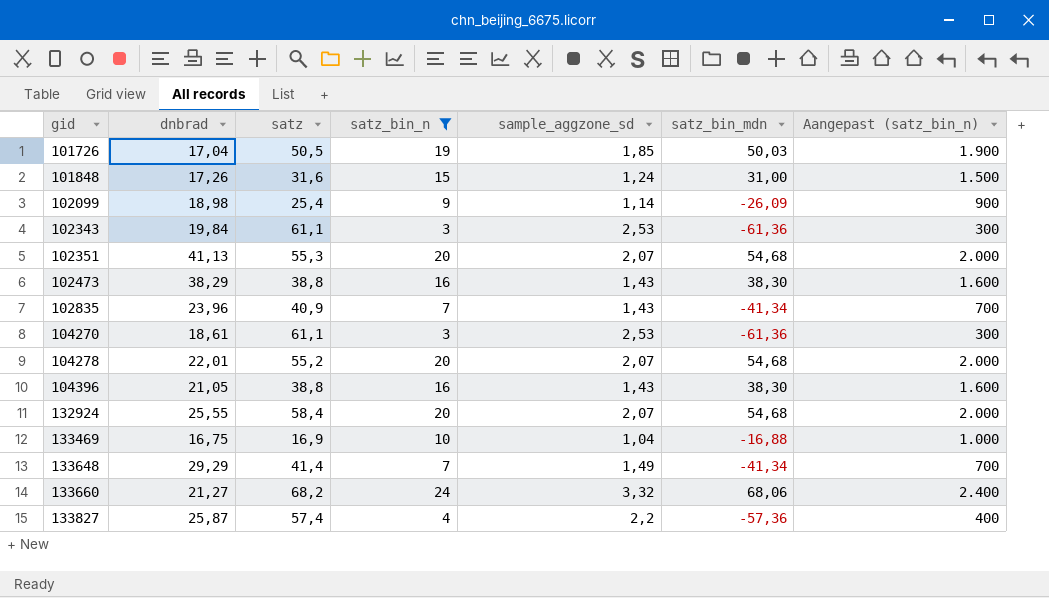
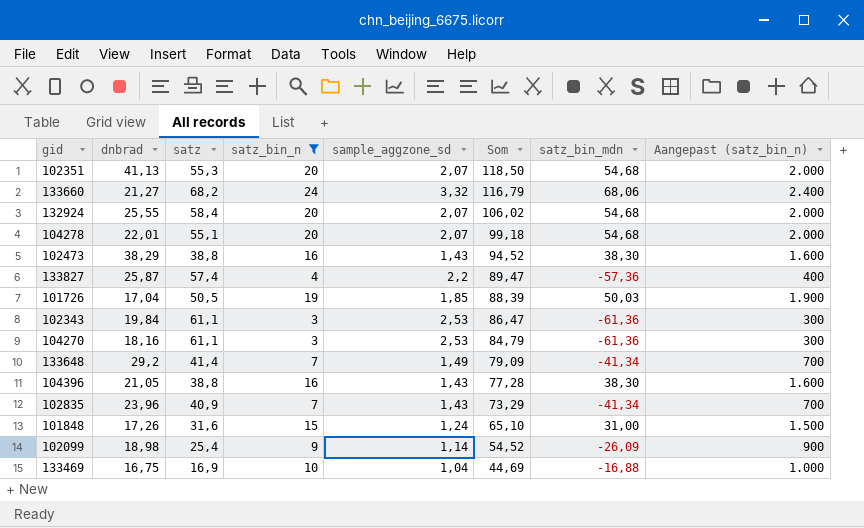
row order: gid ascending -> Som descending
column Som | formula: none -> [dnbrad] + [satz] + [satz_bin_n] + [sample_aggzone_sd]
104278 | satz: 55,2 -> 55,1
104270 | dnbrad: 18,61 -> 18,16
133648 | dnbrad: 29,29 -> 29,2

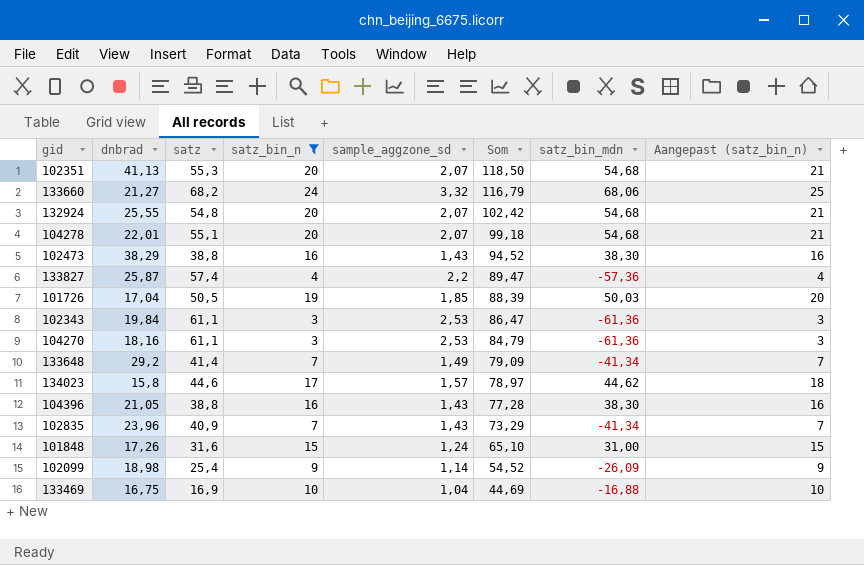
column Aangepast (satz_bin_n) | formula: [satz_bin_n] * 100 -> [satz_bin_n] * 1,03
132924 | satz: 58,4 -> 54,8
132924 | Som: 106,02 -> 102,42
row 134023: none -> 15,8 | 44,6 | 17 | 1,57 | 78,97 | 44,62 | 18

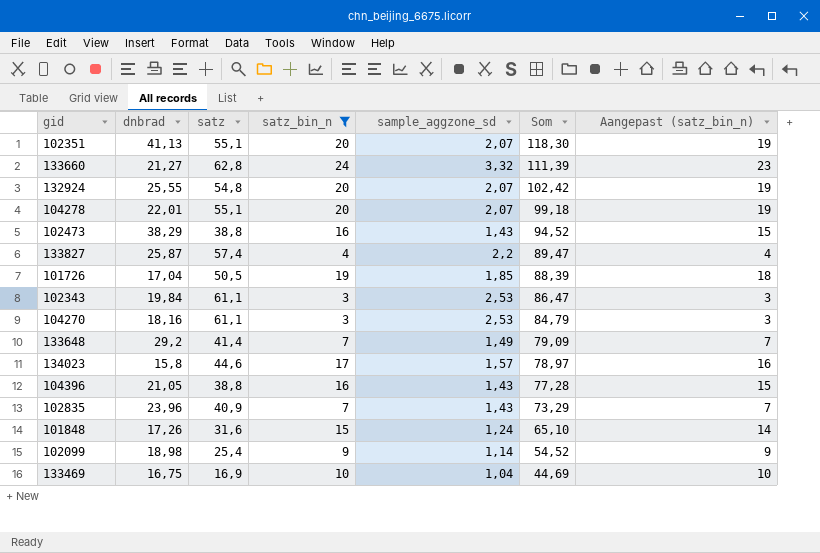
column satz_bin_mdn | position: 7 -> none
column Aangepast (satz_bin_n) | formula: [satz_bin_n] * 1,03 -> [satz_bin_n] * 0,95
102351 | satz: 55,3 -> 55,1
102351 | Som: 118,50 -> 118,30
133660 | satz: 68,2 -> 62,8
133660 | Som: 116,79 -> 111,39

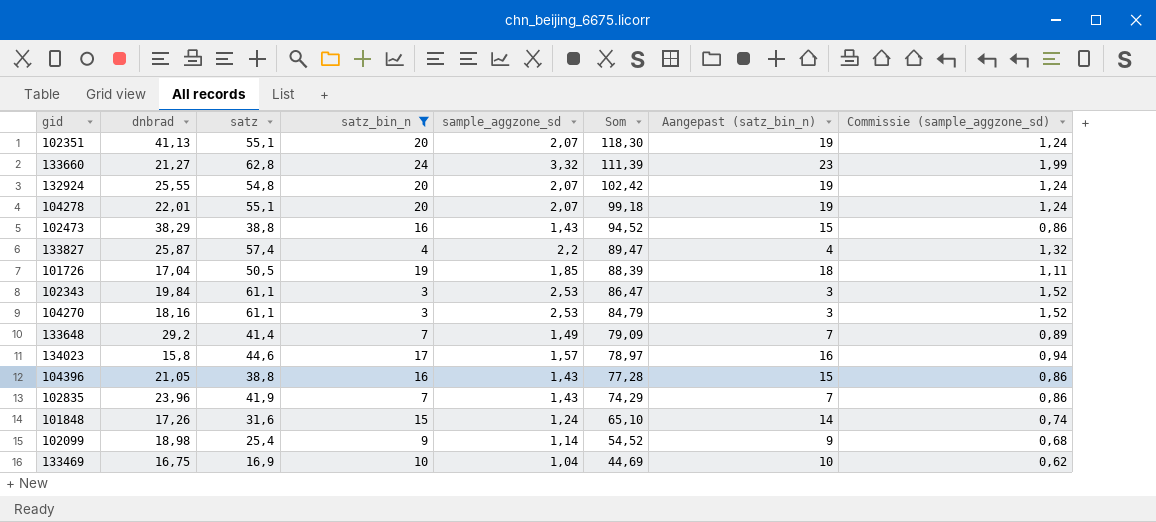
column Commissie (sample_aggzone_sd) | formula: none -> [sample_aggzone_sd] * 0,6
102835 | satz: 40,9 -> 41,9
102835 | Som: 73,29 -> 74,29

